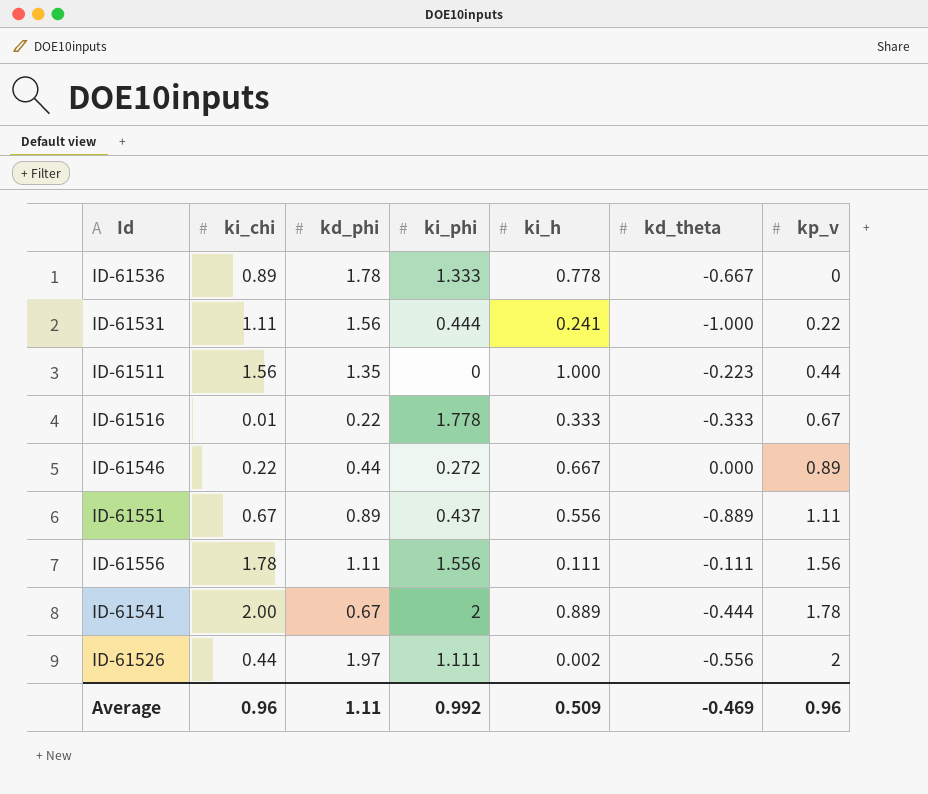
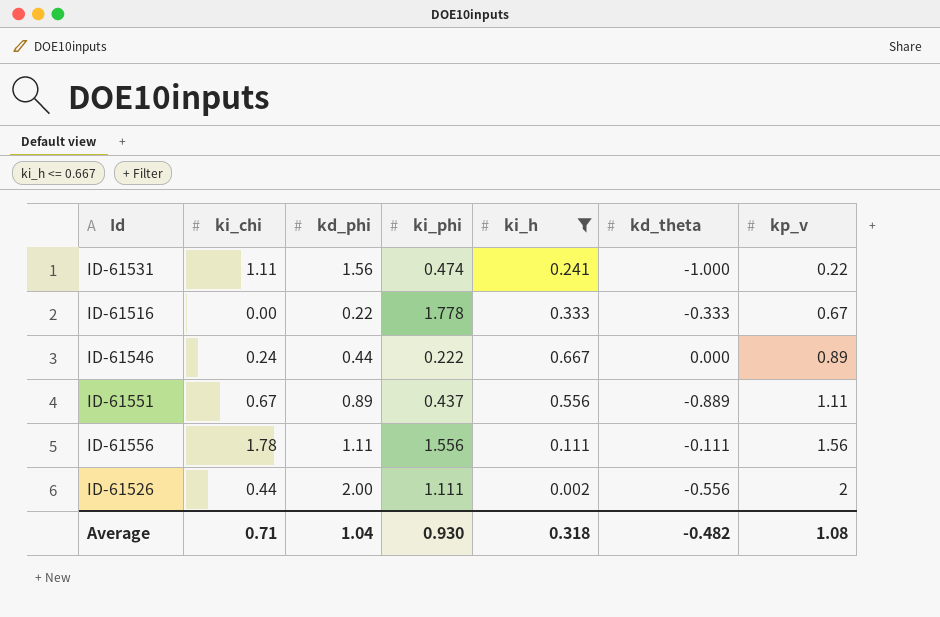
filter: none -> ki_h <= 0.667
ID-61531 | ki_phi: 0.444 -> 0.474
ID-61516 | ki_chi: 0.01 -> 0.00
ID-61546 | ki_chi: 0.22 -> 0.24
ID-61546 | ki_phi: 0.272 -> 0.222
ID-61526 | kd_phi: 1.97 -> 2.00
Average | ki_chi: 0.96 -> 0.71
Average | kd_phi: 1.11 -> 1.04
Average | ki_phi: 0.992 -> 0.930
Average | ki_h: 0.509 -> 0.318
Average | kd_theta: -0.469 -> -0.482
Average | kp_v: 0.96 -> 1.08

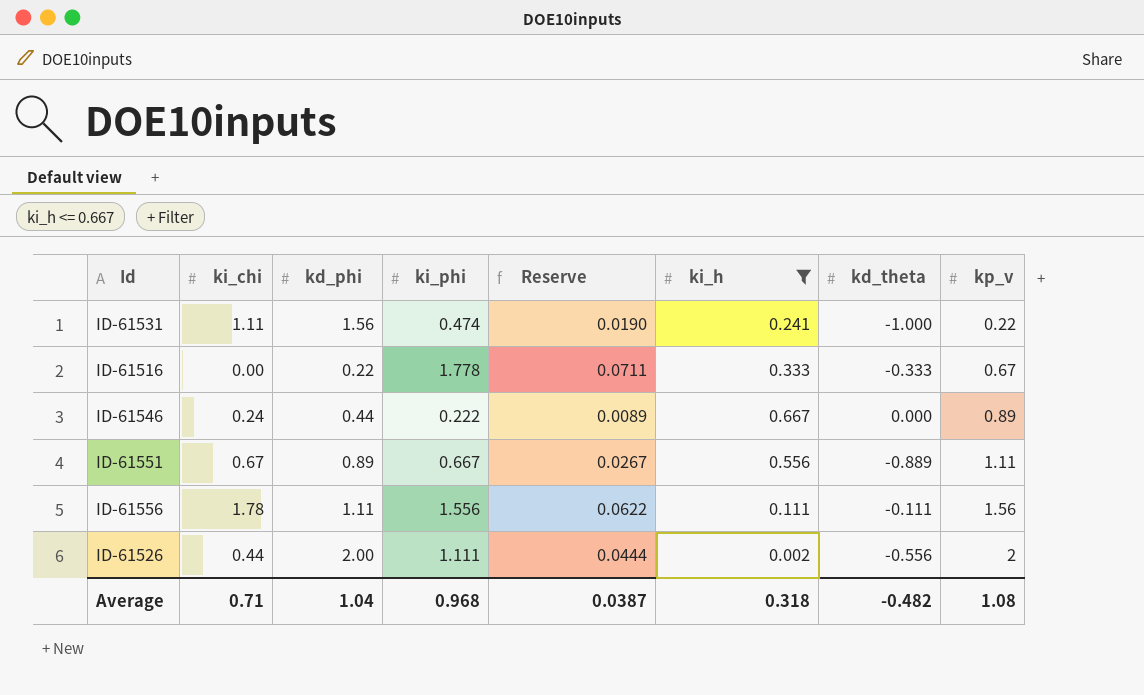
column Reserve | formula: none -> [ki_phi] * 0.04
ID-61551 | ki_phi: 0.437 -> 0.667
Average | ki_phi: 0.930 -> 0.968

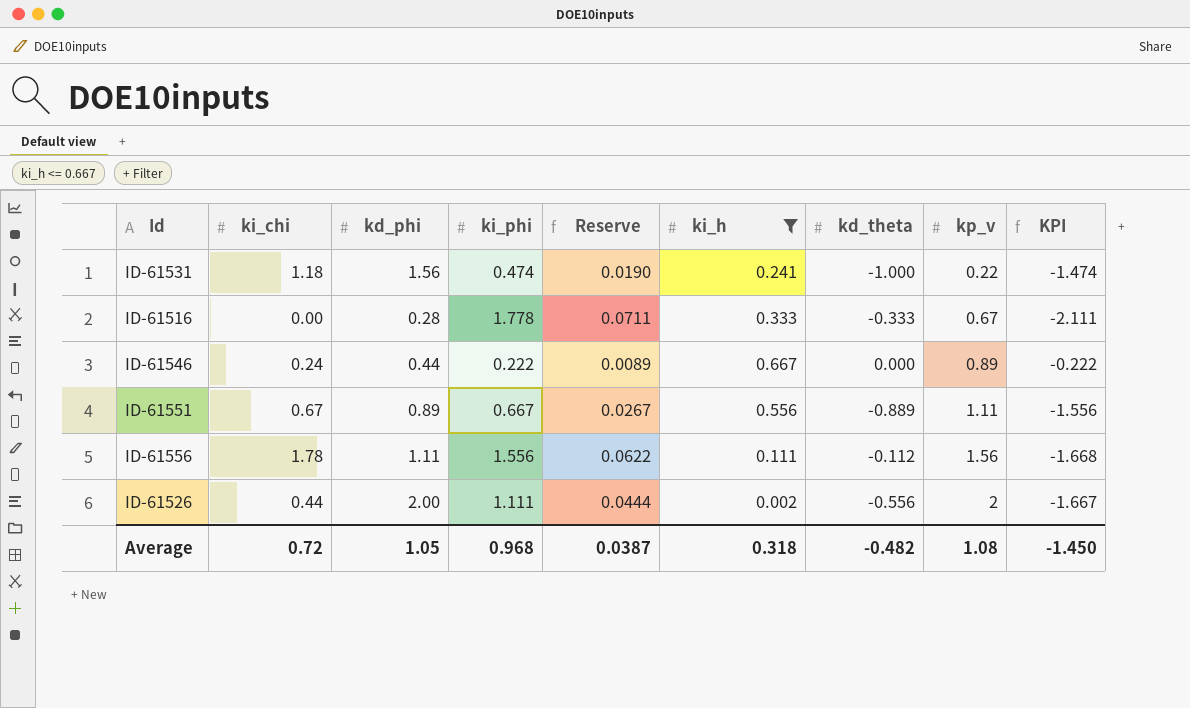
column KPI | formula: none -> [kd_theta] - [ki_phi]
ID-61531 | ki_chi: 1.11 -> 1.18
ID-61516 | kd_phi: 0.22 -> 0.28
ID-61556 | kd_theta: -0.111 -> -0.112
Average | ki_chi: 0.71 -> 0.72
Average | kd_phi: 1.04 -> 1.05

